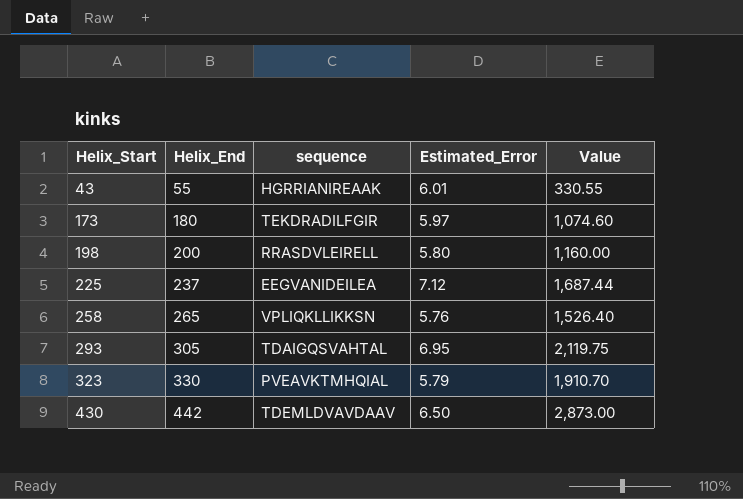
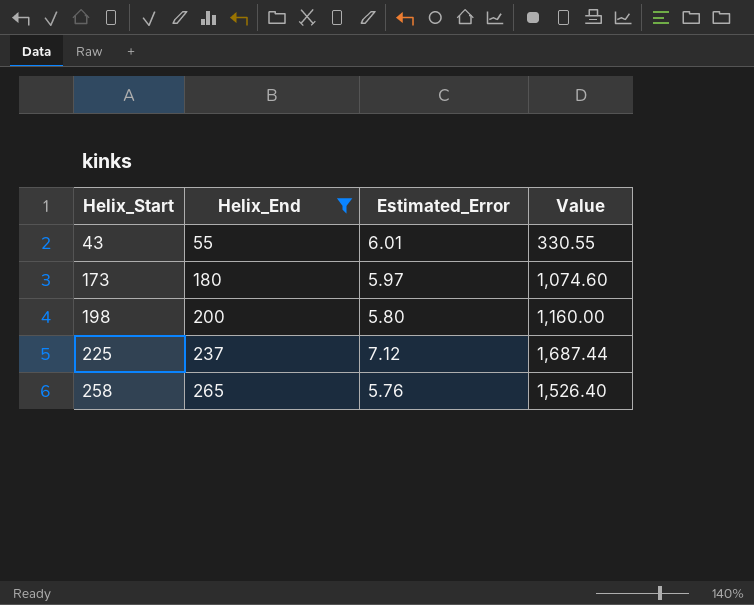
filter: none -> Helix_End <= 265
column sequence | position: 3 -> none

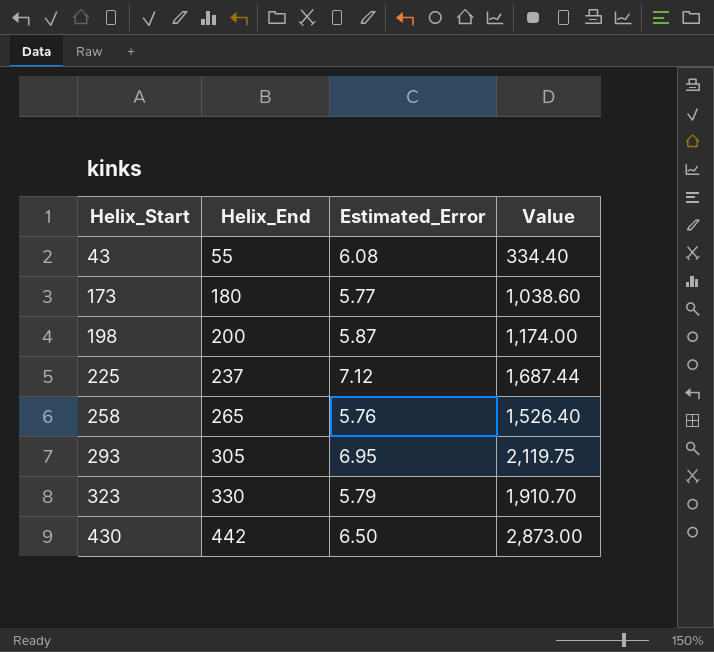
filter: Helix_End <= 265 -> none
43 | Estimated_Error: 6.01 -> 6.08
43 | Value: 330.55 -> 334.40
173 | Estimated_Error: 5.97 -> 5.77
173 | Value: 1,074.60 -> 1,038.60
198 | Estimated_Error: 5.80 -> 5.87
198 | Value: 1,160.00 -> 1,174.00

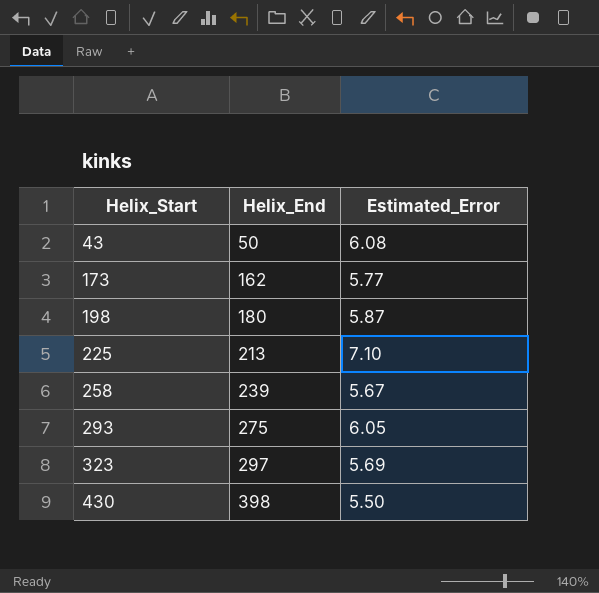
column Value | formula: [Helix_End] * [Estimated_Error] -> none
43 | Helix_End: 55 -> 50
173 | Helix_End: 180 -> 162
198 | Helix_End: 200 -> 180
225 | Helix_End: 237 -> 213
225 | Estimated_Error: 7.12 -> 7.10
258 | Helix_End: 265 -> 239
258 | Estimated_Error: 5.76 -> 5.67
293 | Helix_End: 305 -> 275
293 | Estimated_Error: 6.95 -> 6.05
323 | Helix_End: 330 -> 297
323 | Estimated_Error: 5.79 -> 5.69
430 | Helix_End: 442 -> 398
430 | Estimated_Error: 6.50 -> 5.50

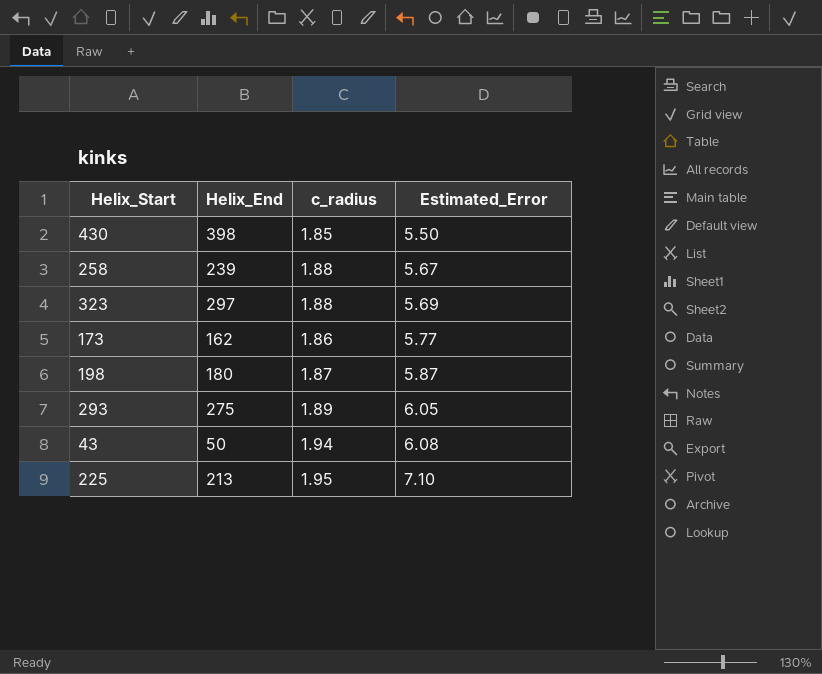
row order: Helix_Start ascending -> Estimated_Error ascending
column c_radius | position: none -> 3

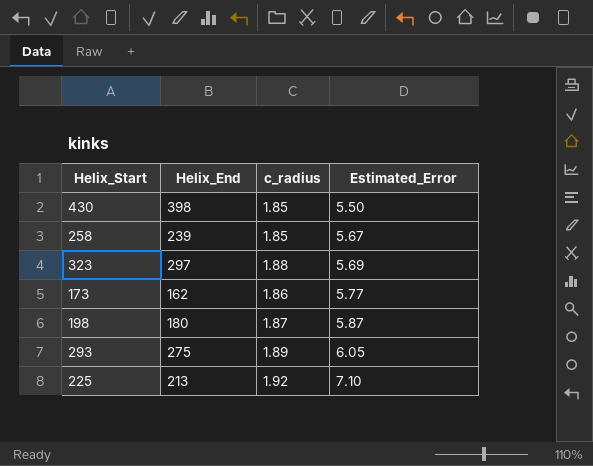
row 43: 50 | 1.94 | 6.08 -> none
258 | c_radius: 1.88 -> 1.85
225 | c_radius: 1.95 -> 1.92

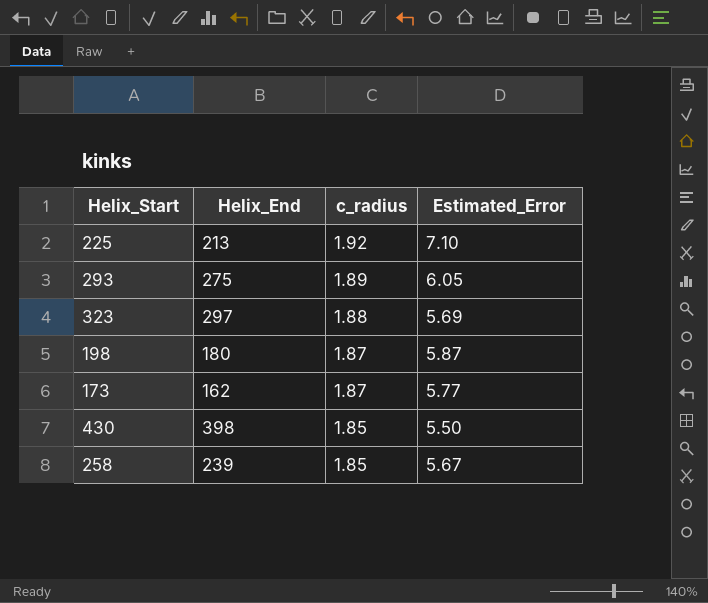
row order: Estimated_Error ascending -> c_radius descending
173 | c_radius: 1.86 -> 1.87

